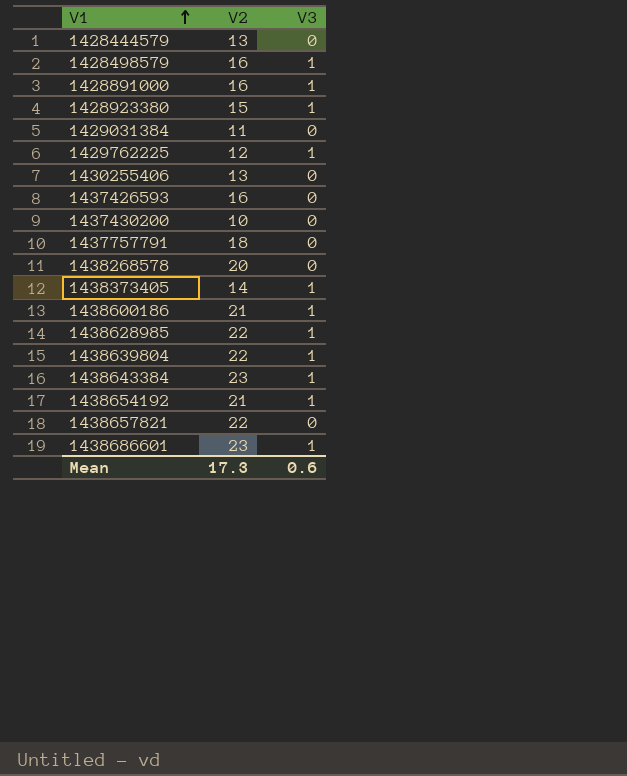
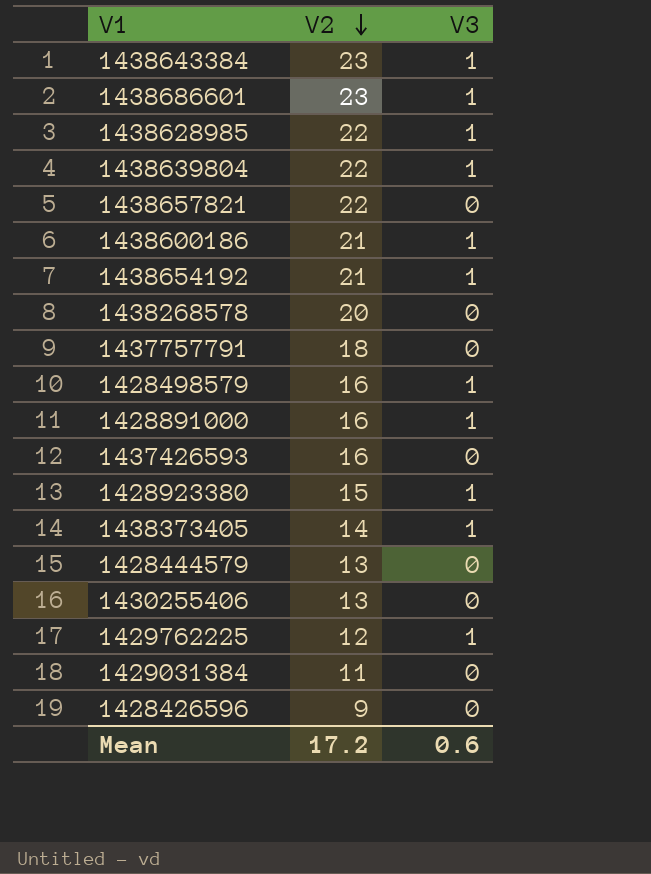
row order: V1 ascending -> V2 descending
row 1437430200: 10 | 0 -> none
row 1428426596: none -> 9 | 0
Mean | V2: 17.3 -> 17.2

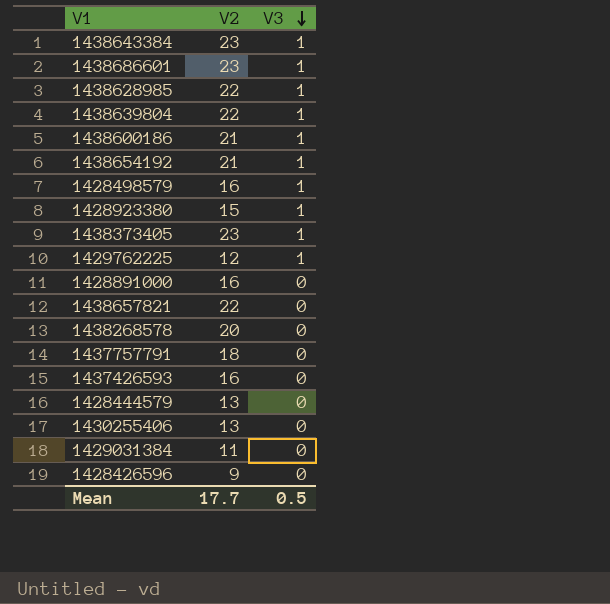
row order: V2 descending -> V3 descending
1438373405 | V2: 14 -> 23
1428891000 | V3: 1 -> 0
Mean | V2: 17.2 -> 17.7
Mean | V3: 0.6 -> 0.5

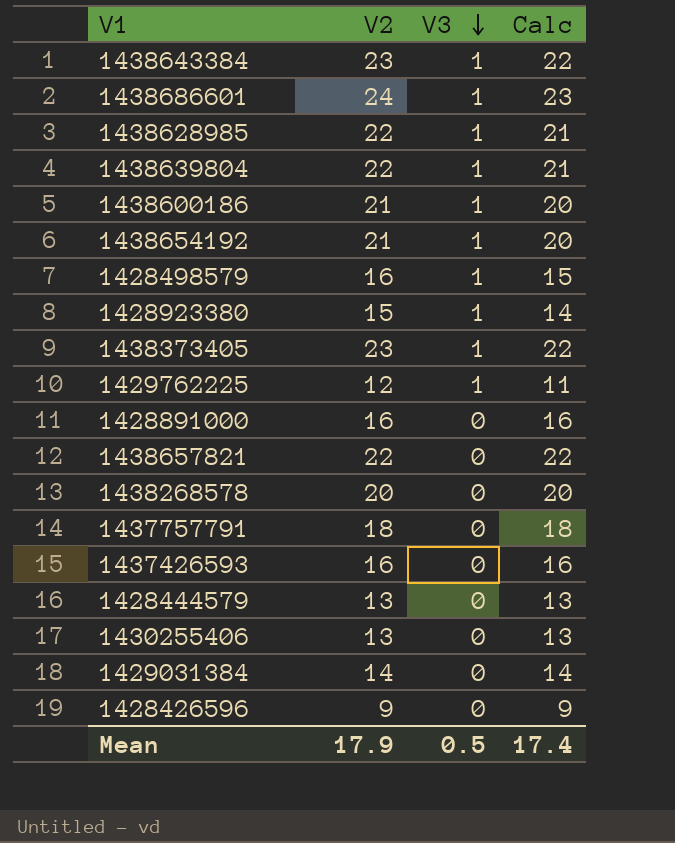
column Calc | formula: none -> [V2] - [V3]
1438686601 | V2: 23 -> 24
1429031384 | V2: 11 -> 14
Mean | V2: 17.7 -> 17.9

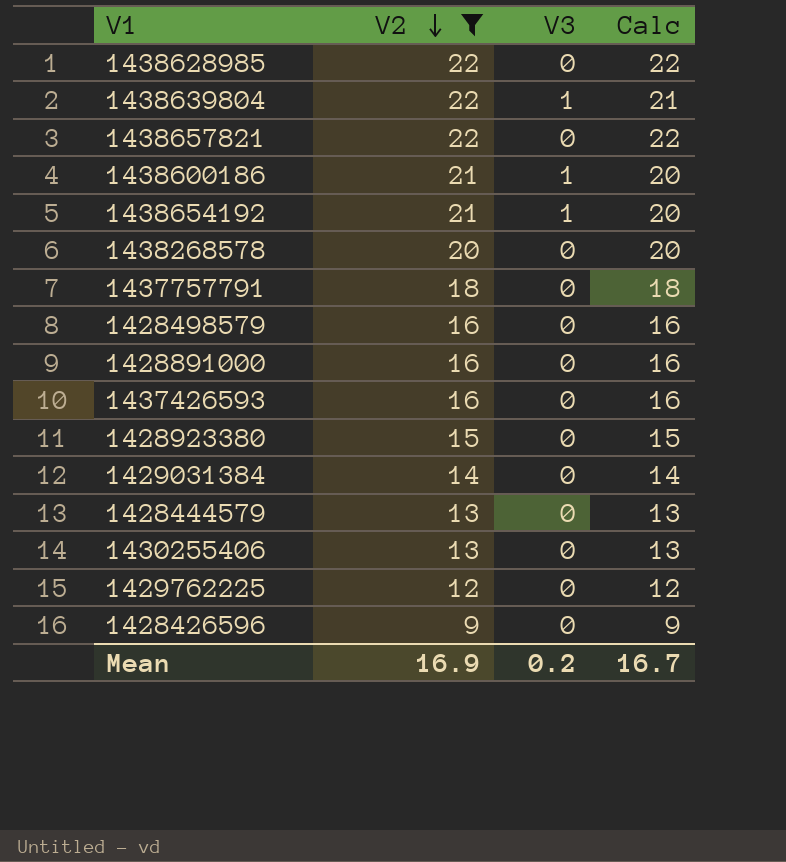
filter: none -> V2 <= 22
row order: V3 descending -> V2 descending
1438628985 | V3: 1 -> 0
1438628985 | Calc: 21 -> 22
1428498579 | V3: 1 -> 0
1428498579 | Calc: 15 -> 16
1428923380 | V3: 1 -> 0
1428923380 | Calc: 14 -> 15
1429762225 | V3: 1 -> 0
1429762225 | Calc: 11 -> 12
Mean | V2: 17.9 -> 16.9
Mean | V3: 0.5 -> 0.2
Mean | Calc: 17.4 -> 16.7

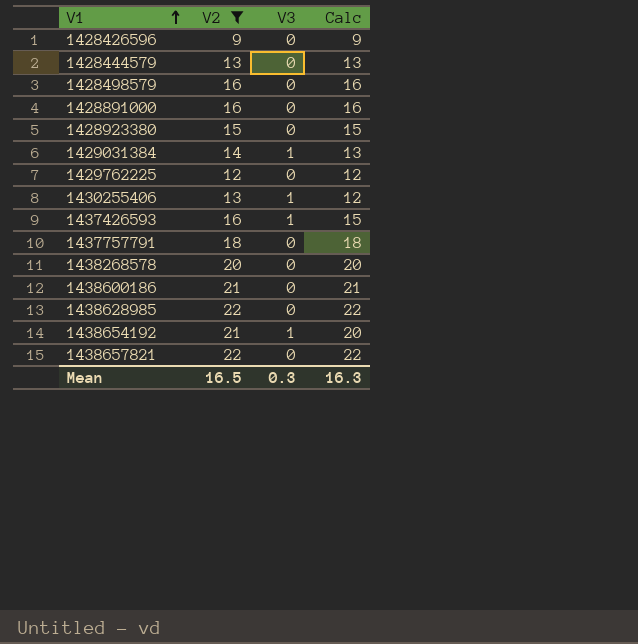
row order: V2 descending -> V1 ascending
row 1438639804: 22 | 1 | 21 -> none
1429031384 | V3: 0 -> 1
1429031384 | Calc: 14 -> 13
1430255406 | V3: 0 -> 1
1430255406 | Calc: 13 -> 12
1437426593 | V3: 0 -> 1
1437426593 | Calc: 16 -> 15
1438600186 | V3: 1 -> 0
1438600186 | Calc: 20 -> 21
Mean | V2: 16.9 -> 16.5
Mean | V3: 0.2 -> 0.3
Mean | Calc: 16.7 -> 16.3

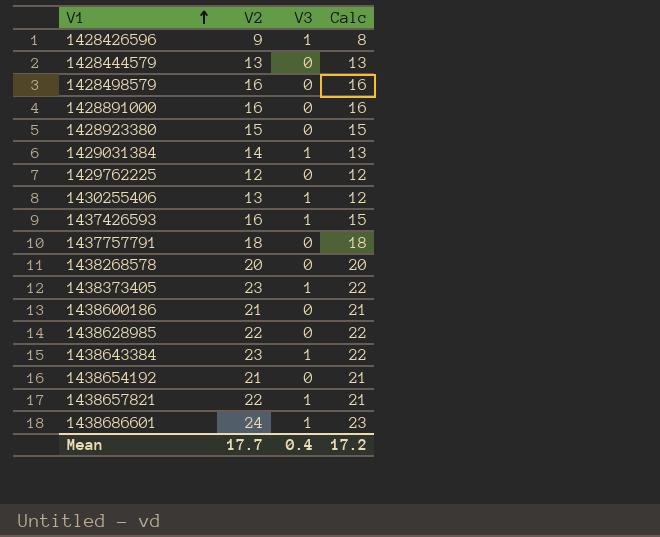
filter: V2 <= 22 -> none
1428426596 | V3: 0 -> 1
1428426596 | Calc: 9 -> 8
1438654192 | V3: 1 -> 0
1438654192 | Calc: 20 -> 21
1438657821 | V3: 0 -> 1
1438657821 | Calc: 22 -> 21
Mean | V2: 16.5 -> 17.7
Mean | V3: 0.3 -> 0.4
Mean | Calc: 16.3 -> 17.2

